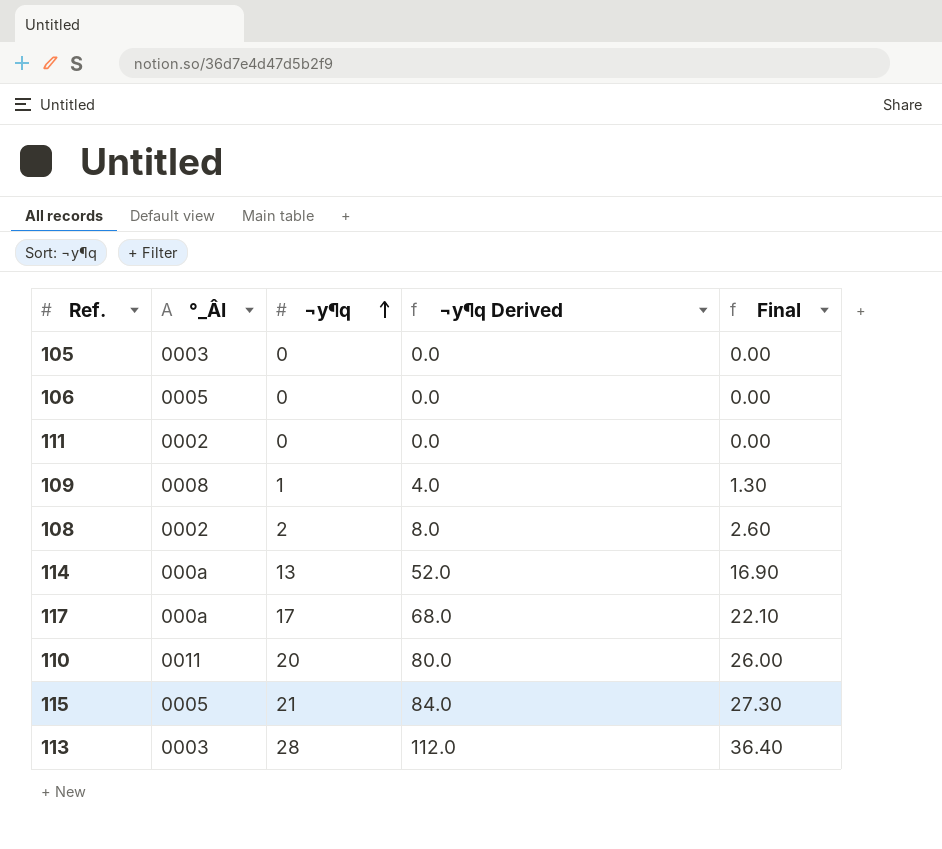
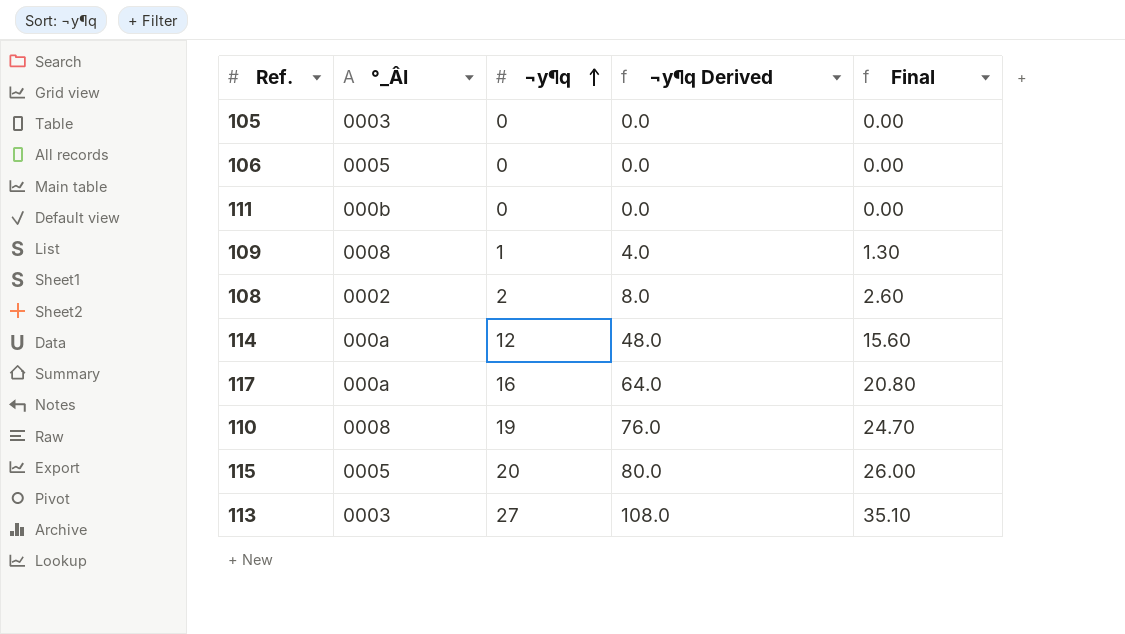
111 | °_ÂI: 0002 -> 000b
114 | ¬y¶q: 13 -> 12
114 | ¬y¶q Derived: 52.0 -> 48.0
114 | Final: 16.90 -> 15.60
117 | ¬y¶q: 17 -> 16
117 | ¬y¶q Derived: 68.0 -> 64.0
117 | Final: 22.10 -> 20.80
110 | °_ÂI: 0011 -> 0008
110 | ¬y¶q: 20 -> 19
110 | ¬y¶q Derived: 80.0 -> 76.0
110 | Final: 26.00 -> 24.70
115 | ¬y¶q: 21 -> 20
115 | ¬y¶q Derived: 84.0 -> 80.0
115 | Final: 27.30 -> 26.00
113 | ¬y¶q: 28 -> 27
113 | ¬y¶q Derived: 112.0 -> 108.0
113 | Final: 36.40 -> 35.10

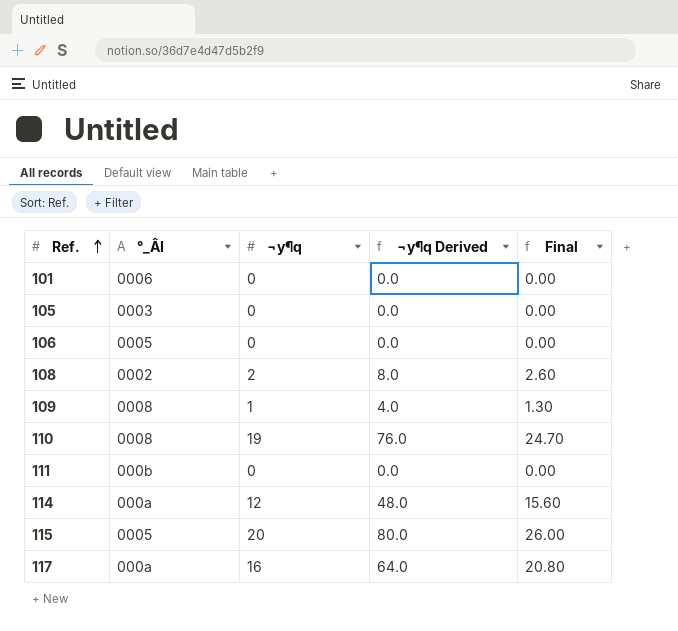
row order: ¬y¶q ascending -> Ref. ascending
row 113: 0003 | 27 | 108.0 | 35.10 -> none
row 101: none -> 0006 | 0 | 0.0 | 0.00

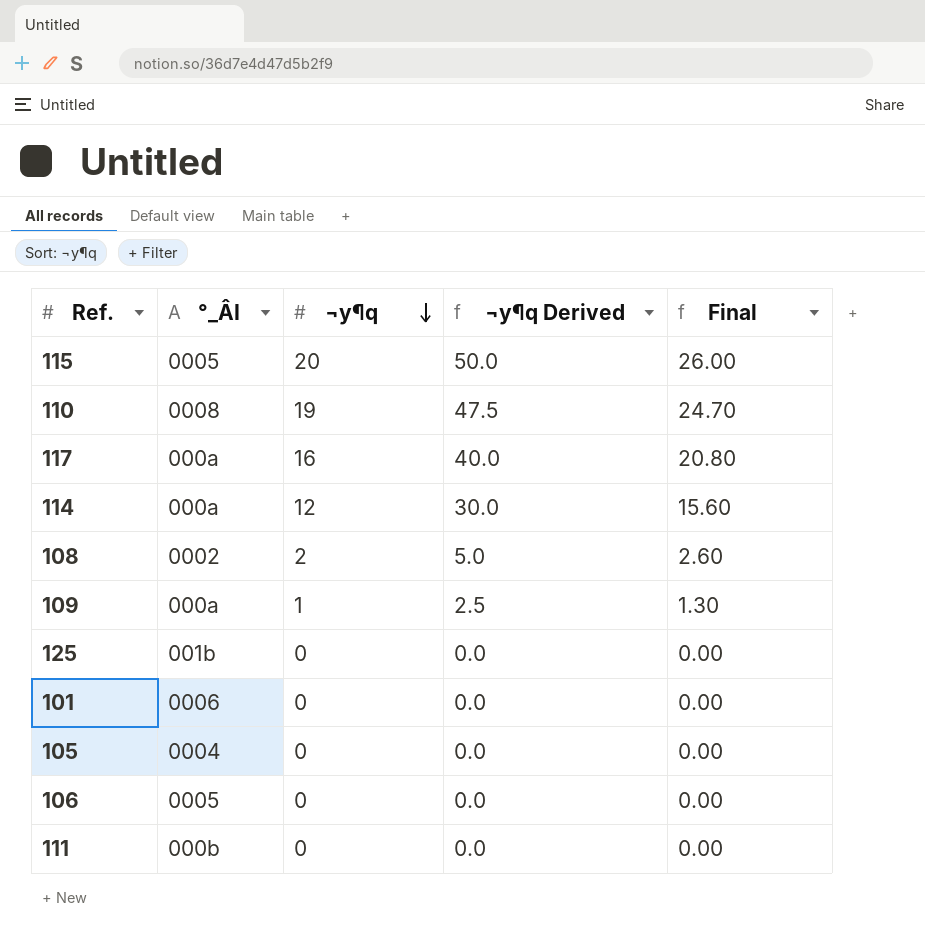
row order: Ref. ascending -> ¬y¶q descending
column ¬y¶q Derived | formula: [¬y¶q] * 4 -> [¬y¶q] * 2.5
109 | °_ÂI: 0008 -> 000a
row 125: none -> 001b | 0 | 0.0 | 0.00
105 | °_ÂI: 0003 -> 0004

